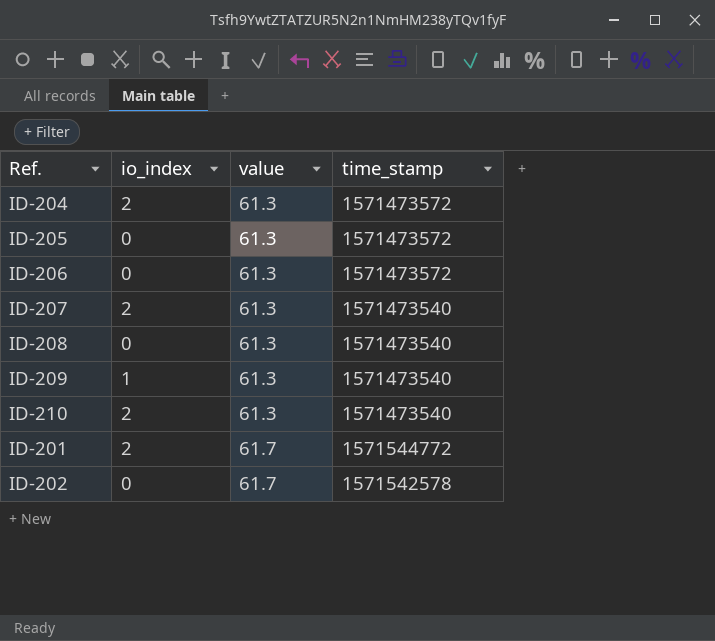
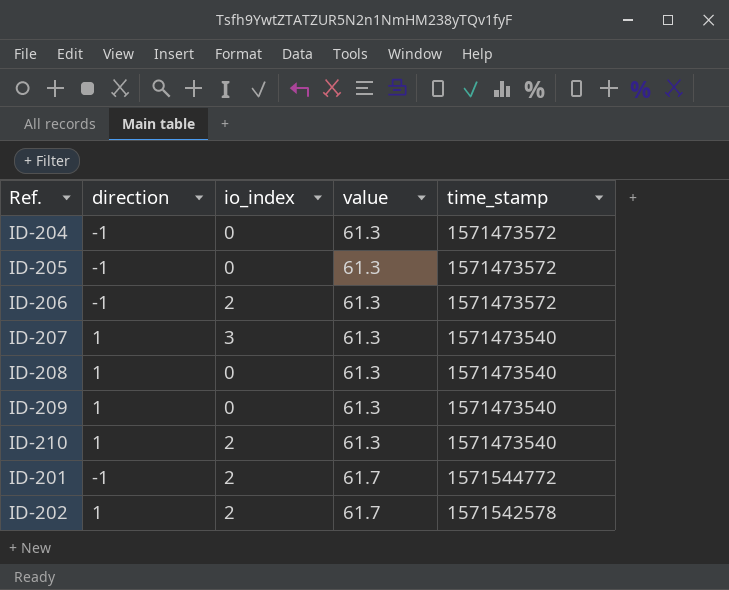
column direction | position: none -> 2
ID-204 | io_index: 2 -> 0
ID-206 | io_index: 0 -> 2
ID-207 | io_index: 2 -> 3
ID-209 | io_index: 1 -> 0
ID-202 | io_index: 0 -> 2

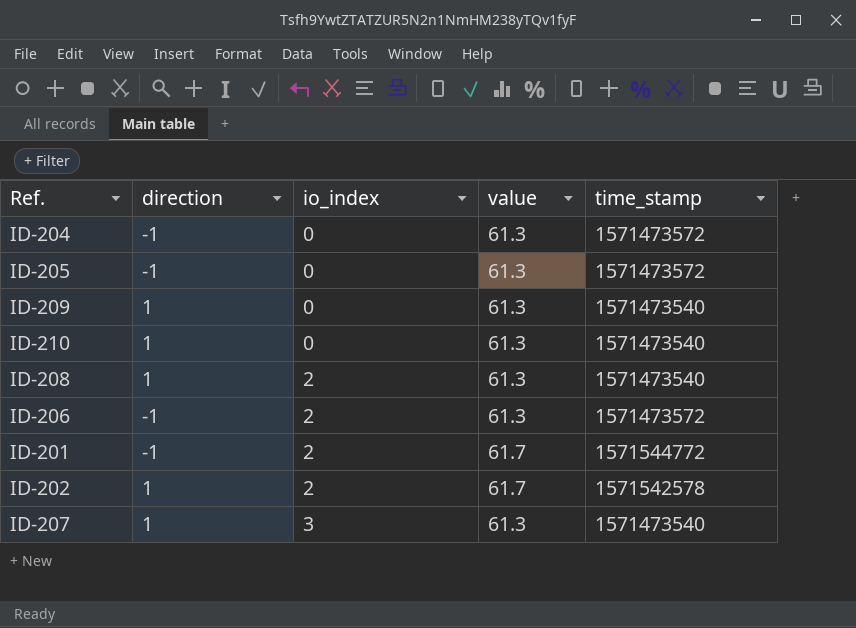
row order: value ascending -> io_index ascending
ID-210 | io_index: 2 -> 0
ID-208 | io_index: 0 -> 2

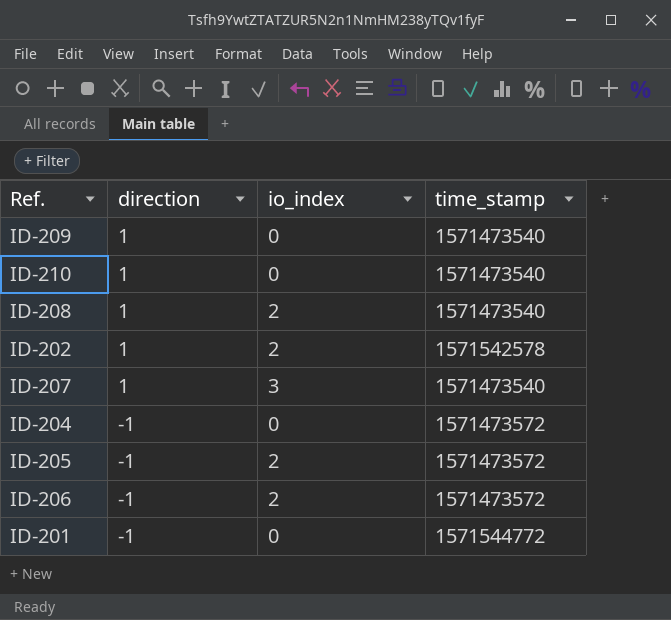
row order: io_index ascending -> direction descending
column value | position: 4 -> none
ID-205 | io_index: 0 -> 2
ID-201 | io_index: 2 -> 0

